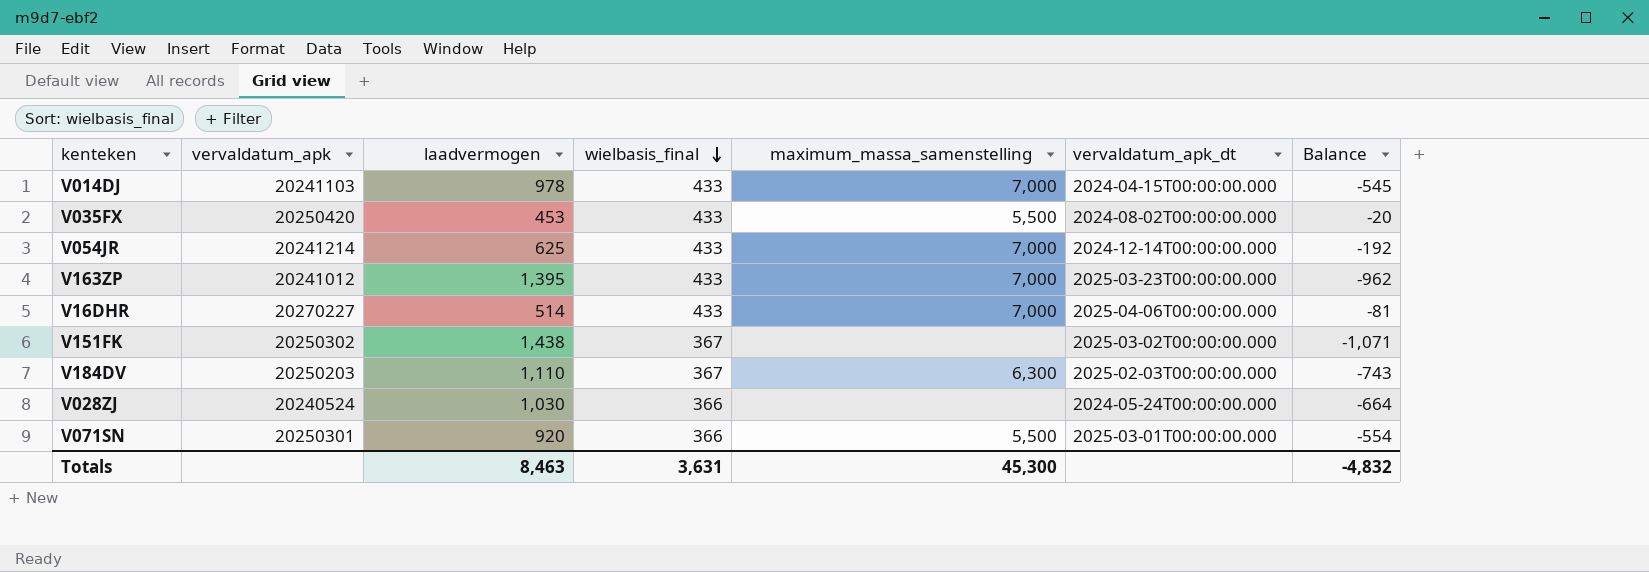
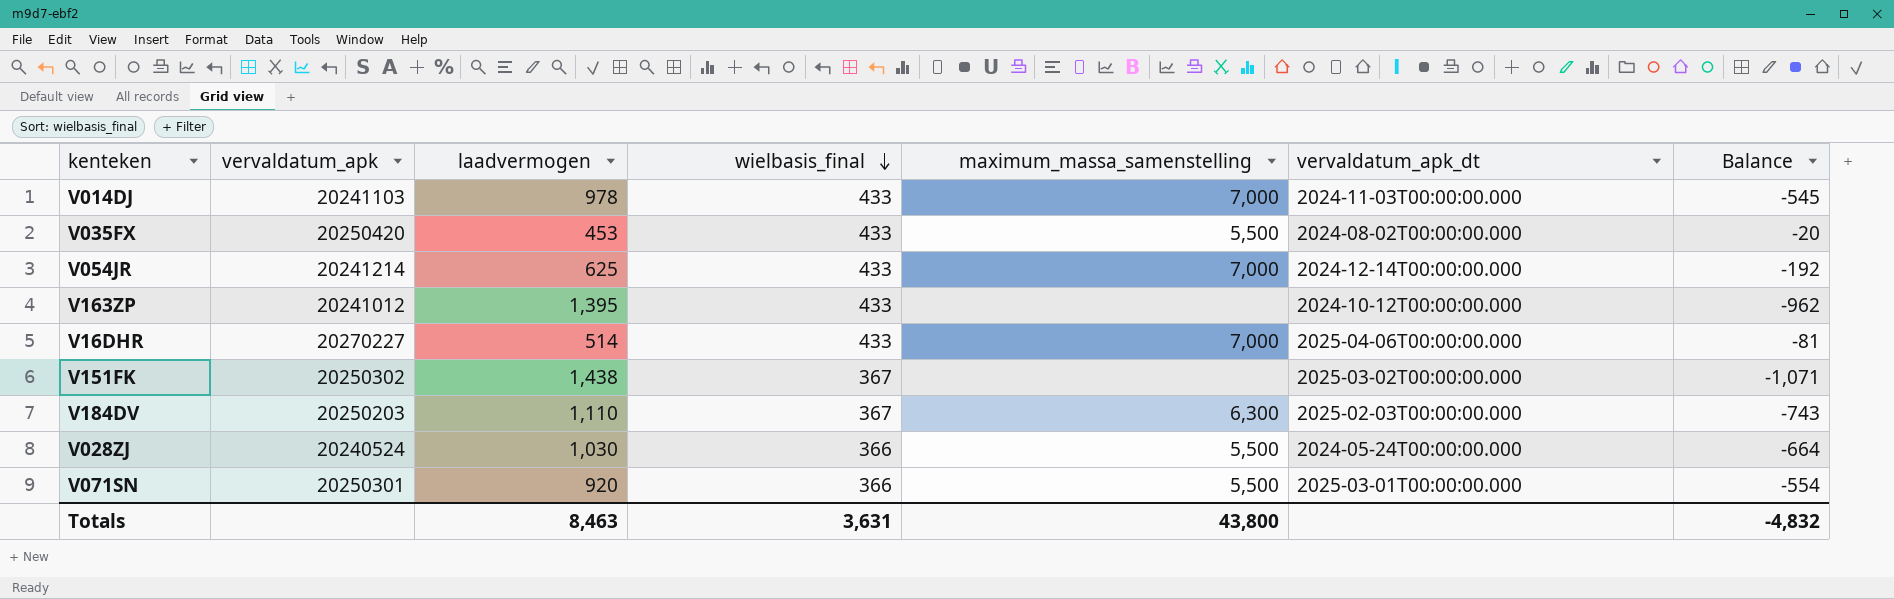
V014DJ | vervaldatum_apk_dt: 2024-04-15T00:00:00.000 -> 2024-11-03T00:00:00.000
V163ZP | maximum_massa_samenstelling: 7,000 -> none
V163ZP | vervaldatum_apk_dt: 2025-03-23T00:00:00.000 -> 2024-10-12T00:00:00.000
V028ZJ | maximum_massa_samenstelling: none -> 5,500
Totals | maximum_massa_samenstelling: 45,300 -> 43,800

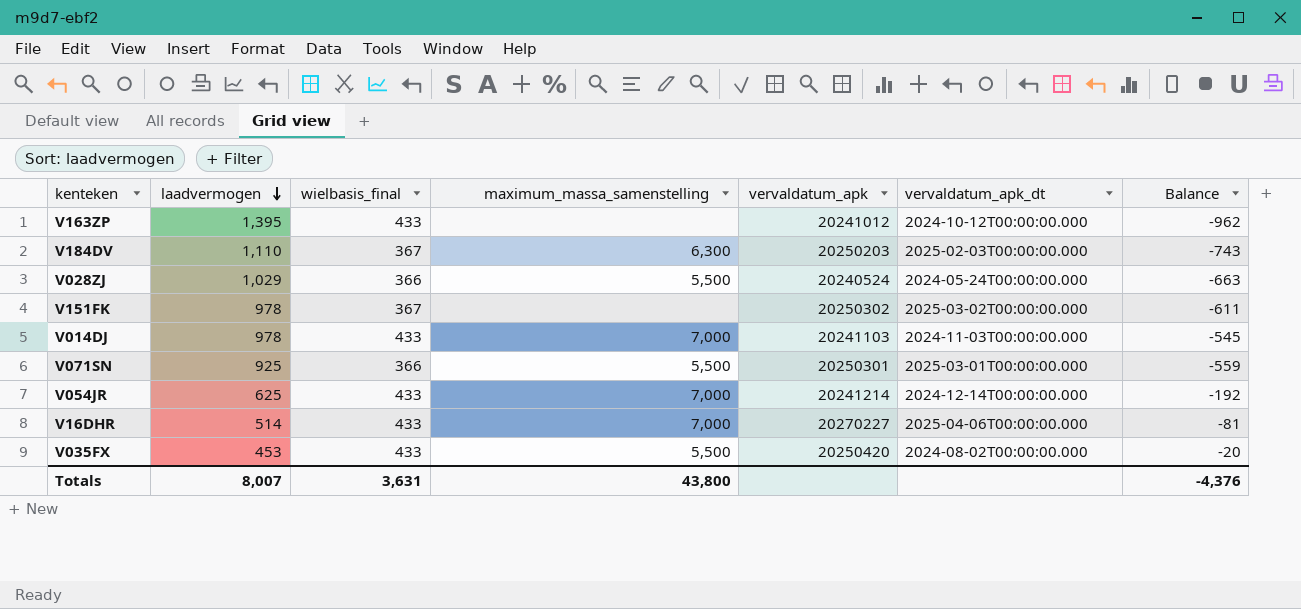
row order: wielbasis_final descending -> laadvermogen descending
column vervaldatum_apk | position: 2 -> 5
V028ZJ | laadvermogen: 1,030 -> 1,029
V028ZJ | Balance: -664 -> -663
V151FK | laadvermogen: 1,438 -> 978
V151FK | Balance: -1,071 -> -611
V071SN | laadvermogen: 920 -> 925
V071SN | Balance: -554 -> -559
Totals | laadvermogen: 8,463 -> 8,007
Totals | Balance: -4,832 -> -4,376

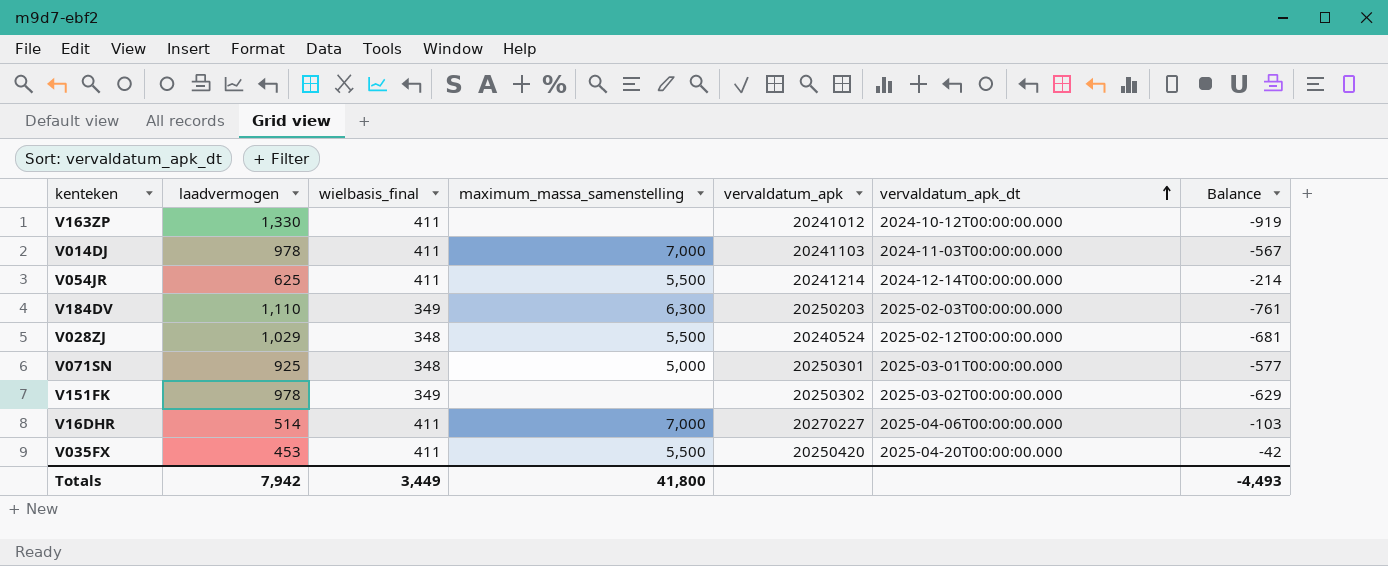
row order: laadvermogen descending -> vervaldatum_apk_dt ascending
V163ZP | laadvermogen: 1,395 -> 1,330
V163ZP | wielbasis_final: 433 -> 411
V163ZP | Balance: -962 -> -919
V014DJ | wielbasis_final: 433 -> 411
V014DJ | Balance: -545 -> -567
V054JR | wielbasis_final: 433 -> 411
V054JR | maximum_massa_samenstelling: 7,000 -> 5,500
V054JR | Balance: -192 -> -214
V184DV | wielbasis_final: 367 -> 349
V184DV | Balance: -743 -> -761
V028ZJ | wielbasis_final: 366 -> 348
V028ZJ | vervaldatum_apk_dt: 2024-05-24T00:00:00.000 -> 2025-02-12T00:00:00.000
V028ZJ | Balance: -663 -> -681
V071SN | wielbasis_final: 366 -> 348
V071SN | maximum_massa_samenstelling: 5,500 -> 5,000
V071SN | Balance: -559 -> -577
V151FK | wielbasis_final: 367 -> 349
V151FK | Balance: -611 -> -629
V16DHR | wielbasis_final: 433 -> 411
V16DHR | Balance: -81 -> -103
V035FX | wielbasis_final: 433 -> 411
V035FX | vervaldatum_apk_dt: 2024-08-02T00:00:00.000 -> 2025-04-20T00:00:00.000
V035FX | Balance: -20 -> -42
Totals | laadvermogen: 8,007 -> 7,942
Totals | wielbasis_final: 3,631 -> 3,449
Totals | maximum_massa_samenstelling: 43,800 -> 41,800
Totals | Balance: -4,376 -> -4,493

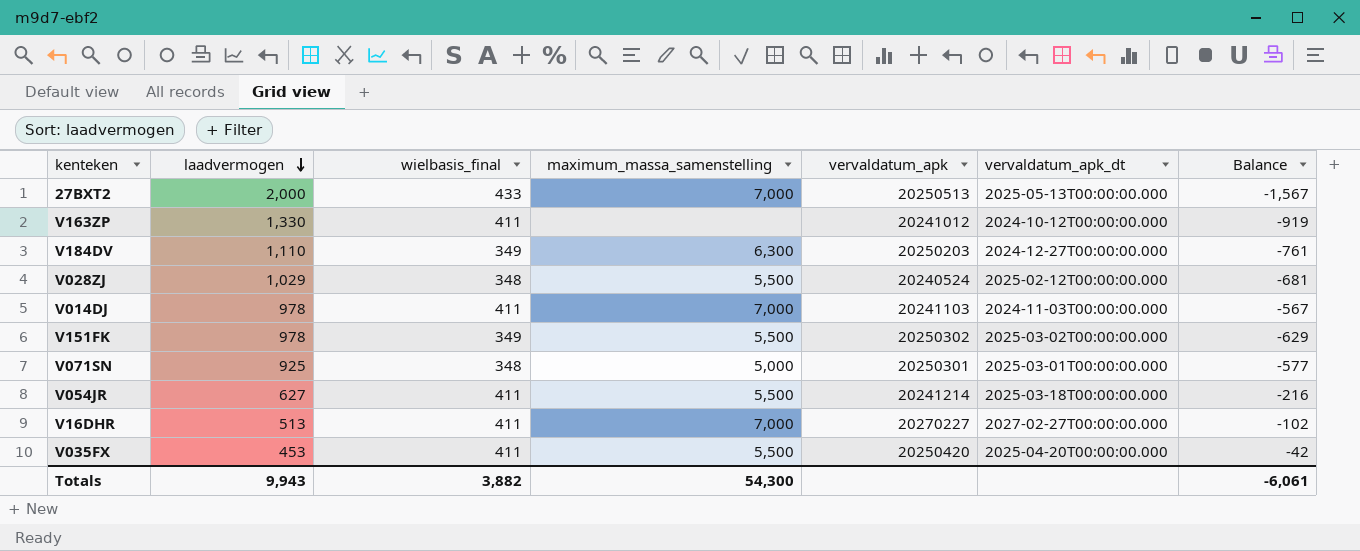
row order: vervaldatum_apk_dt ascending -> laadvermogen descending
row 27BXT2: none -> 2,000 | 433 | 7,000 | 20250513 | 2025-05-13T00:00:00.000 | -1,567
V184DV | vervaldatum_apk_dt: 2025-02-03T00:00:00.000 -> 2024-12-27T00:00:00.000
V151FK | maximum_massa_samenstelling: none -> 5,500
V054JR | laadvermogen: 625 -> 627
V054JR | vervaldatum_apk_dt: 2024-12-14T00:00:00.000 -> 2025-03-18T00:00:00.000
V054JR | Balance: -214 -> -216
V16DHR | laadvermogen: 514 -> 513
V16DHR | vervaldatum_apk_dt: 2025-04-06T00:00:00.000 -> 2027-02-27T00:00:00.000
V16DHR | Balance: -103 -> -102
Totals | laadvermogen: 7,942 -> 9,943
Totals | wielbasis_final: 3,449 -> 3,882
Totals | maximum_massa_samenstelling: 41,800 -> 54,300
Totals | Balance: -4,493 -> -6,061

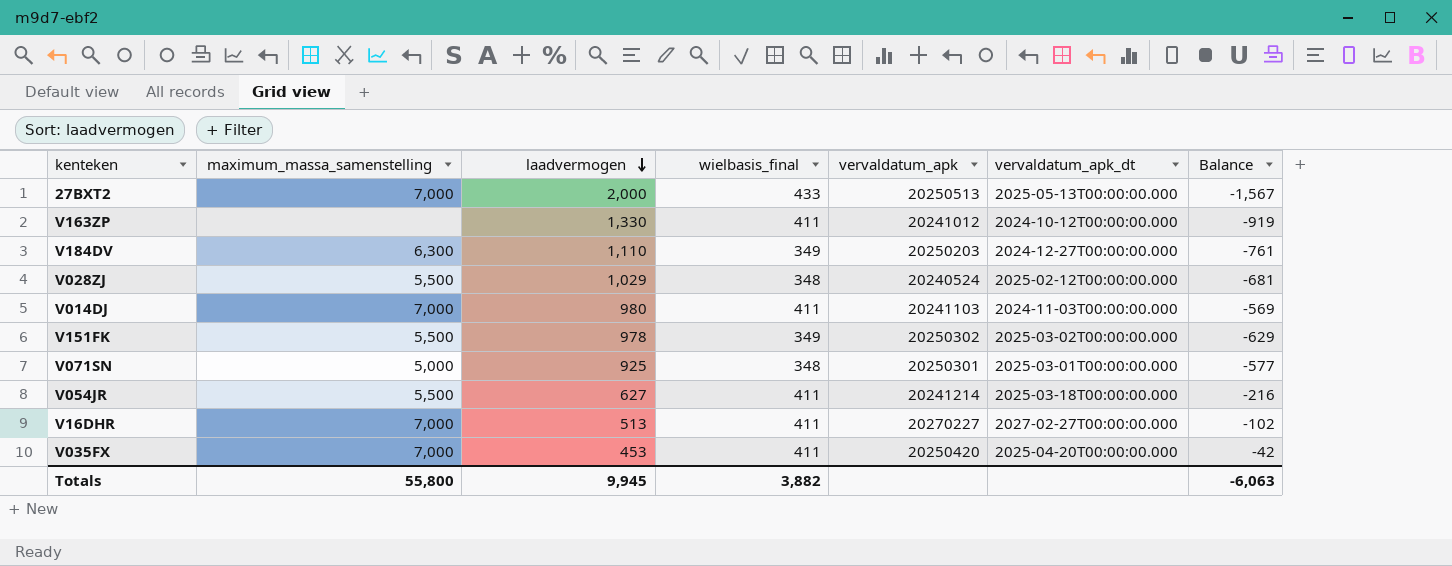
column maximum_massa_samenstelling | position: 4 -> 2
V014DJ | laadvermogen: 978 -> 980
V014DJ | Balance: -567 -> -569
V035FX | maximum_massa_samenstelling: 5,500 -> 7,000
Totals | maximum_massa_samenstelling: 54,300 -> 55,800
Totals | laadvermogen: 9,943 -> 9,945
Totals | Balance: -6,061 -> -6,063

